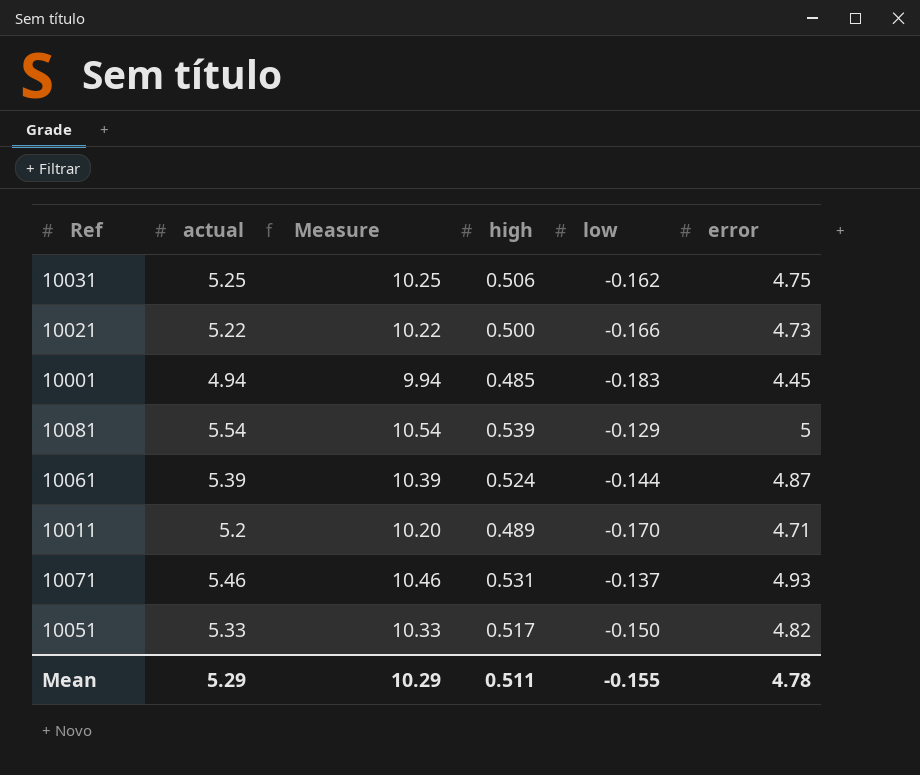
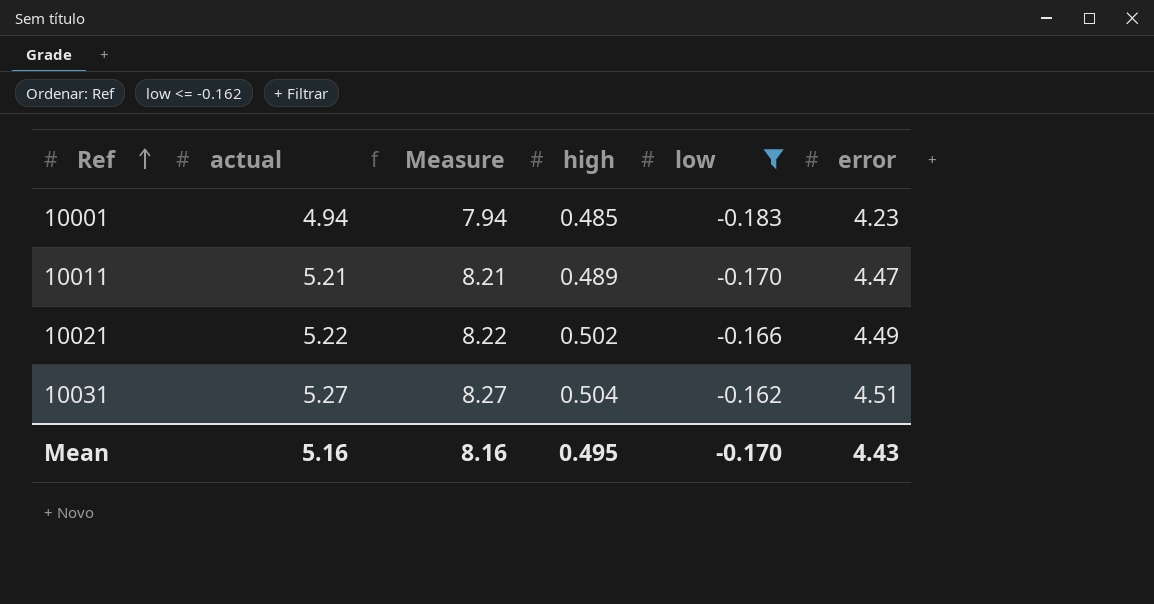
filter: none -> low <= -0.162
row order: none -> Ref ascending
column Measure | formula: [actual] + 5 -> [actual] + 3
10001 | error: 4.45 -> 4.23
10011 | actual: 5.2 -> 5.21
10011 | error: 4.71 -> 4.47
10021 | high: 0.500 -> 0.502
10021 | error: 4.73 -> 4.49
10031 | actual: 5.25 -> 5.27
10031 | high: 0.506 -> 0.504
10031 | error: 4.75 -> 4.51
Mean | actual: 5.29 -> 5.16
Mean | Measure: 10.29 -> 8.16
Mean | high: 0.511 -> 0.495
Mean | low: -0.155 -> -0.170
Mean | error: 4.78 -> 4.43

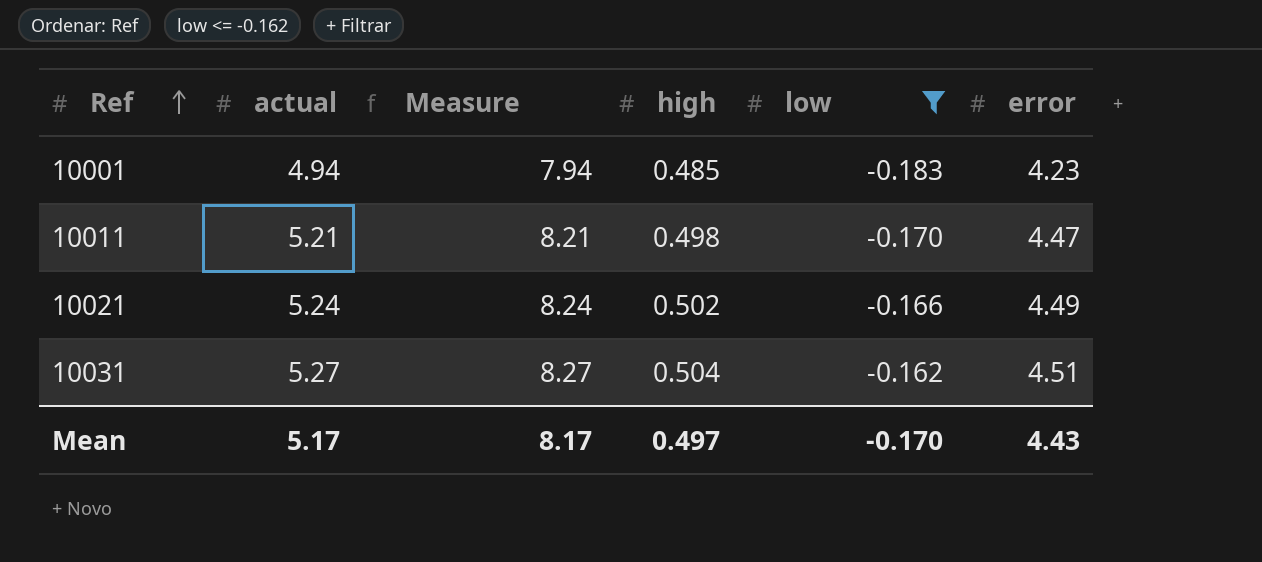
10011 | high: 0.489 -> 0.498
10021 | actual: 5.22 -> 5.24
10021 | Measure: 8.22 -> 8.24
Mean | actual: 5.16 -> 5.17
Mean | Measure: 8.16 -> 8.17
Mean | high: 0.495 -> 0.497

